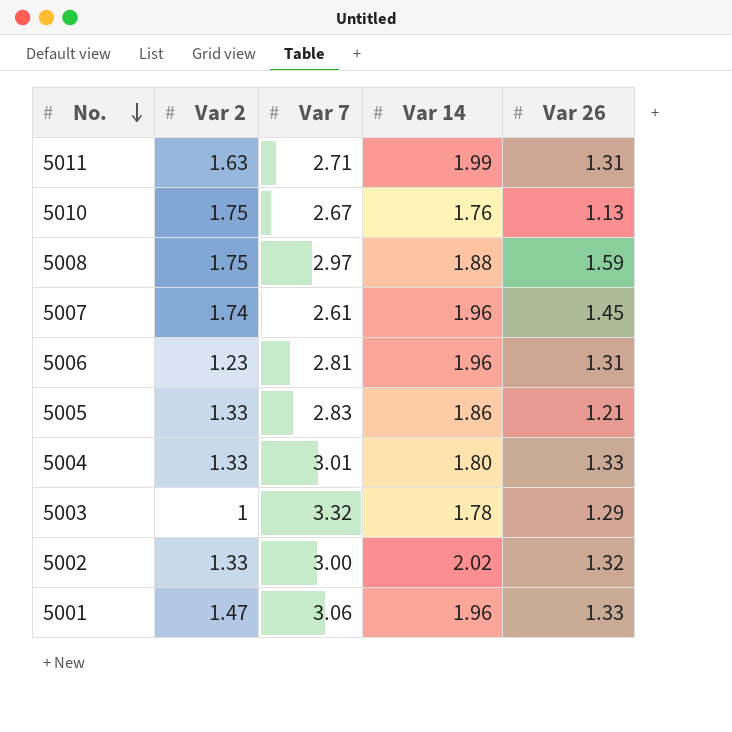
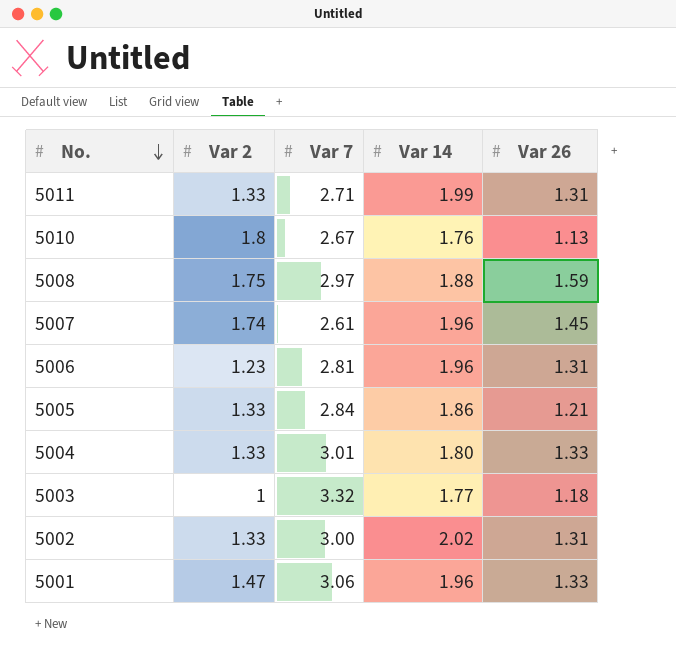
5011 | Var 2: 1.63 -> 1.33
5010 | Var 2: 1.75 -> 1.8
5005 | Var 7: 2.83 -> 2.84
5003 | Var 14: 1.78 -> 1.77
5003 | Var 26: 1.29 -> 1.18
5002 | Var 26: 1.32 -> 1.31

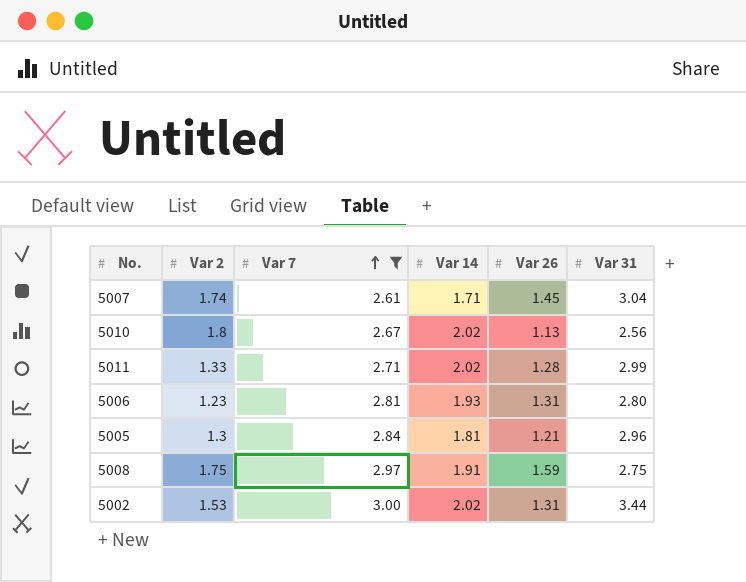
filter: none -> Var 7 <= 3.00
row order: No. descending -> Var 7 ascending
column Var 31 | position: none -> 6
5007 | Var 14: 1.96 -> 1.71
5010 | Var 14: 1.76 -> 2.02
5011 | Var 14: 1.99 -> 2.02
5011 | Var 26: 1.31 -> 1.28
5006 | Var 14: 1.96 -> 1.93
5005 | Var 2: 1.33 -> 1.3
5005 | Var 14: 1.86 -> 1.81
5008 | Var 14: 1.88 -> 1.91
5002 | Var 2: 1.33 -> 1.53

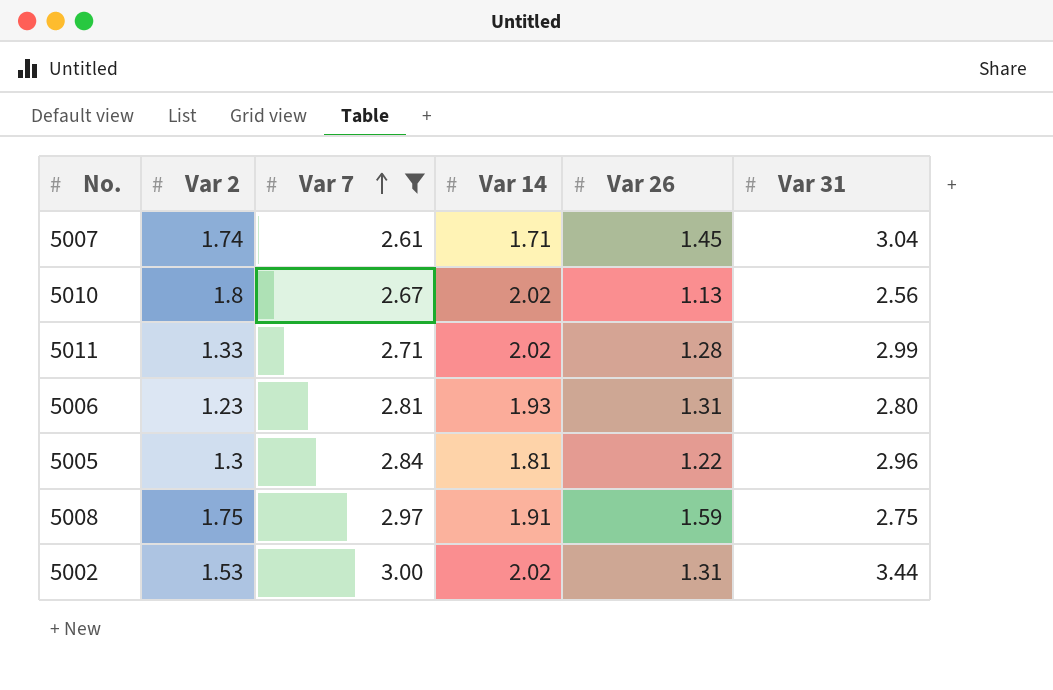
5005 | Var 26: 1.21 -> 1.22

